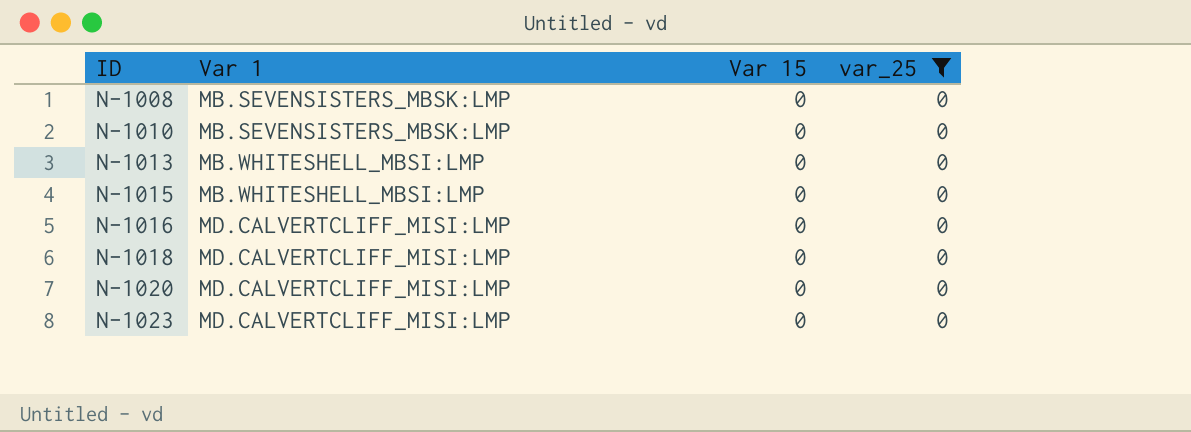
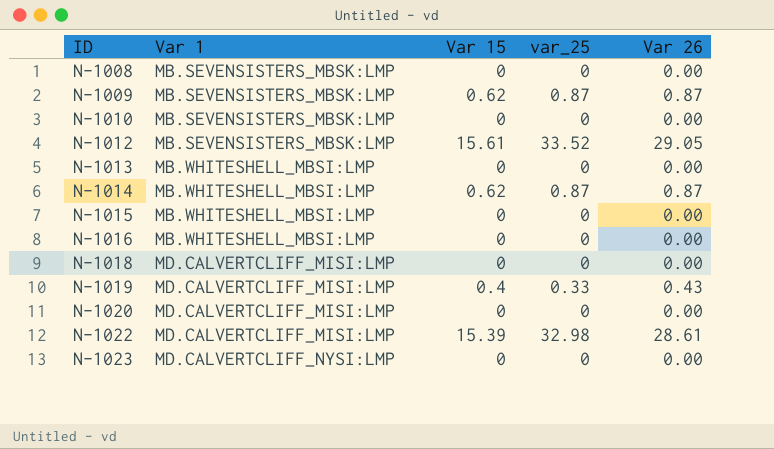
filter: var_25 = 0 -> none
column Var 26 | position: none -> 5
N-1016 | Var 1: MD.CALVERTCLIFF_MISI:LMP -> MB.WHITESHELL_MBSI:LMP
N-1023 | Var 1: MD.CALVERTCLIFF_MISI:LMP -> MD.CALVERTCLIFF_NYSI:LMP

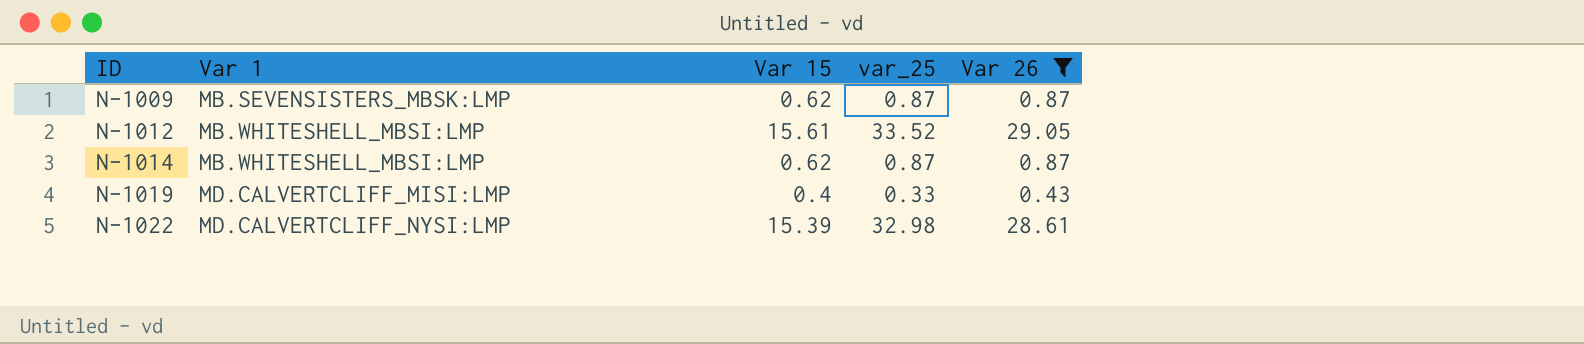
filter: none -> Var 26 != 0.00
N-1012 | Var 1: MB.SEVENSISTERS_MBSK:LMP -> MB.WHITESHELL_MBSI:LMP
N-1022 | Var 1: MD.CALVERTCLIFF_MISI:LMP -> MD.CALVERTCLIFF_NYSI:LMP

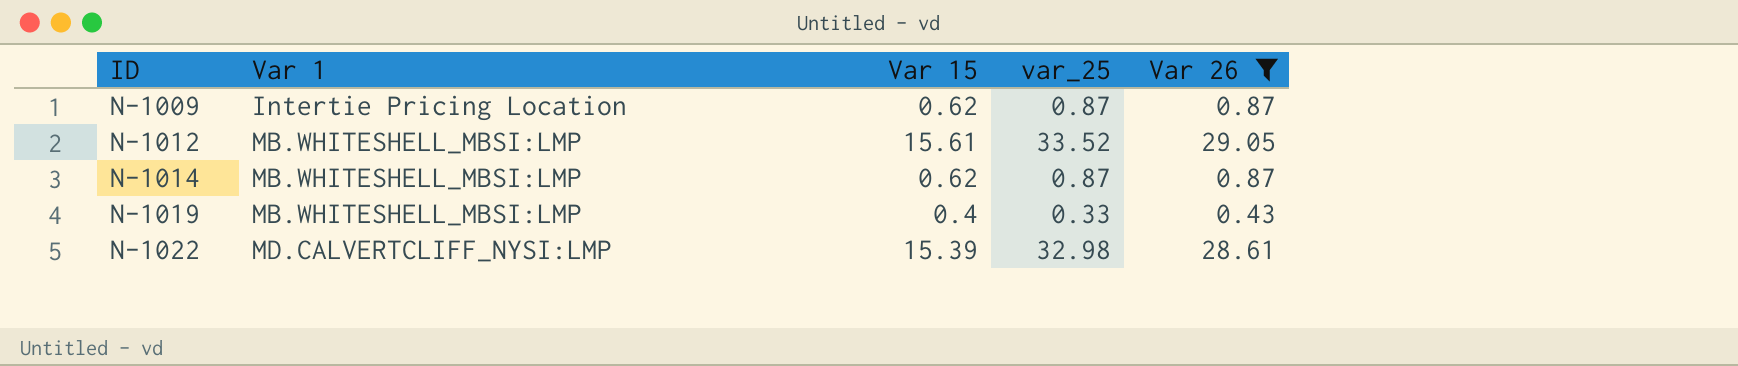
N-1009 | Var 1: MB.SEVENSISTERS_MBSK:LMP -> Intertie Pricing Location
N-1019 | Var 1: MD.CALVERTCLIFF_MISI:LMP -> MB.WHITESHELL_MBSI:LMP

